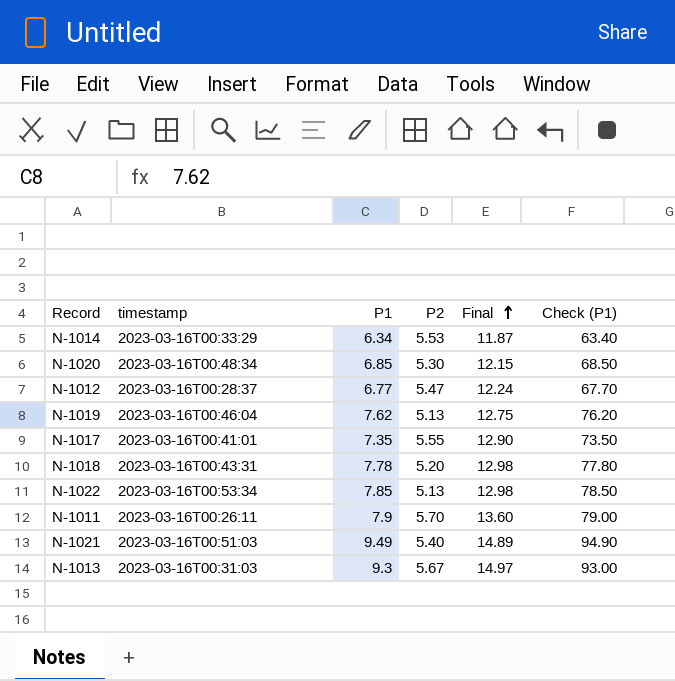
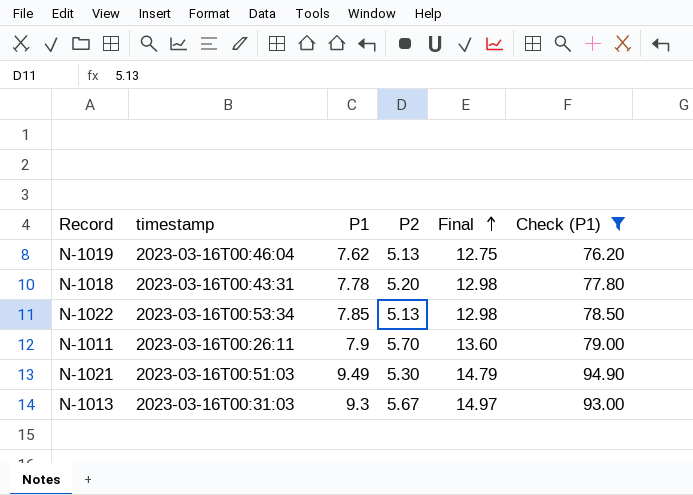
filter: none -> Check (P1) >= 76.20
N-1021 | P2: 5.40 -> 5.30
N-1021 | Final: 14.89 -> 14.79

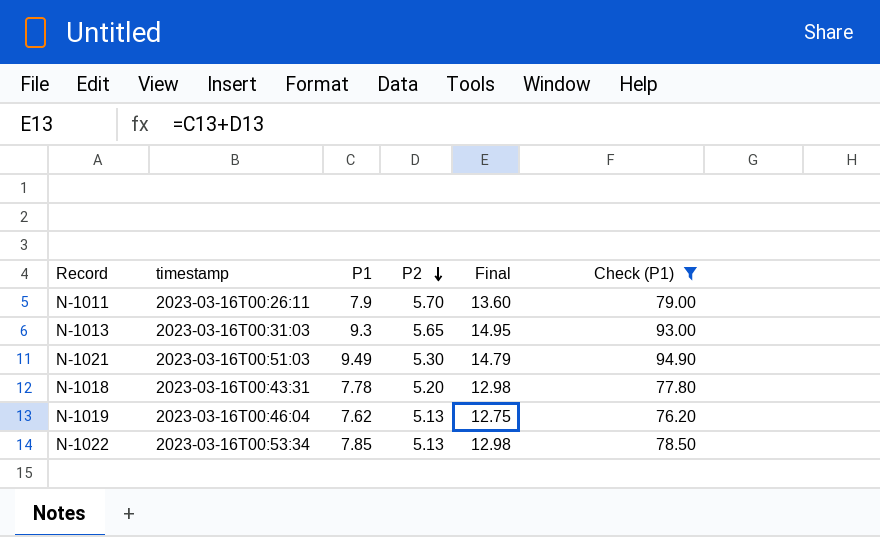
row order: Final ascending -> P2 descending
N-1013 | P2: 5.67 -> 5.65
N-1013 | Final: 14.97 -> 14.95

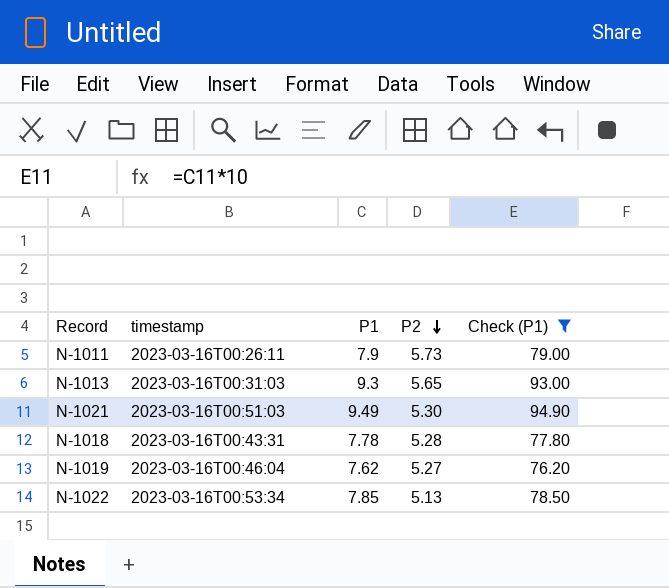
column Final | formula: [P1] + [P2] -> none
N-1011 | P2: 5.70 -> 5.73
N-1018 | P2: 5.20 -> 5.28
N-1019 | P2: 5.13 -> 5.27

